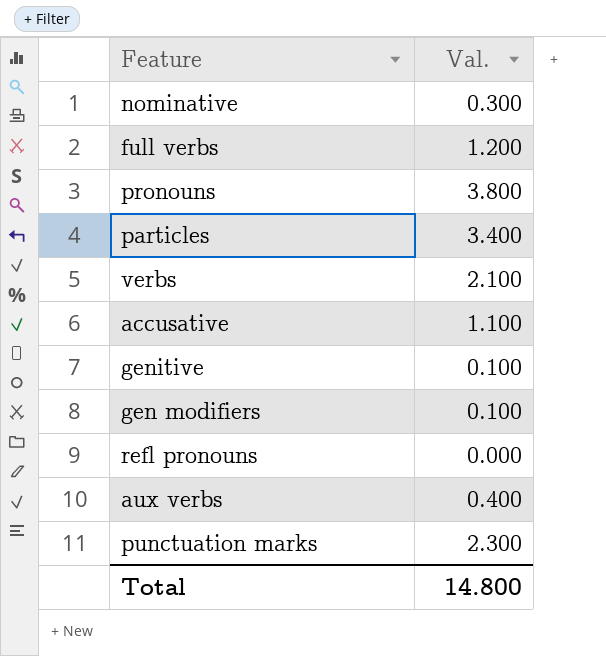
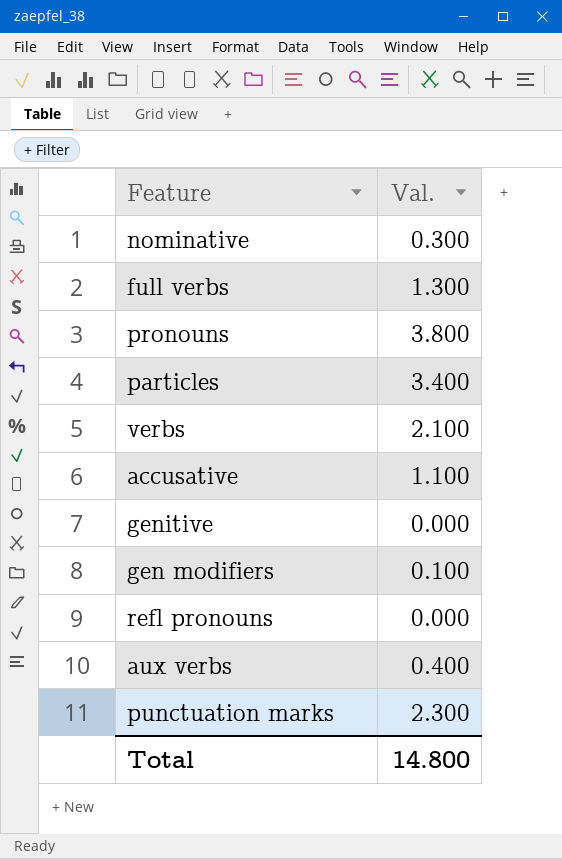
full verbs | Val.: 1.200 -> 1.300
genitive | Val.: 0.100 -> 0.000

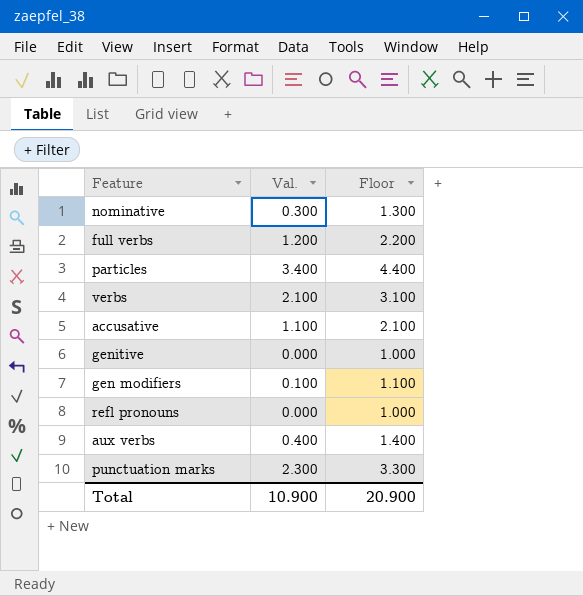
column Floor | formula: none -> [Val.] + 1
row pronouns: 3.800 -> none
full verbs | Val.: 1.300 -> 1.200
Total | Val.: 14.800 -> 10.900

